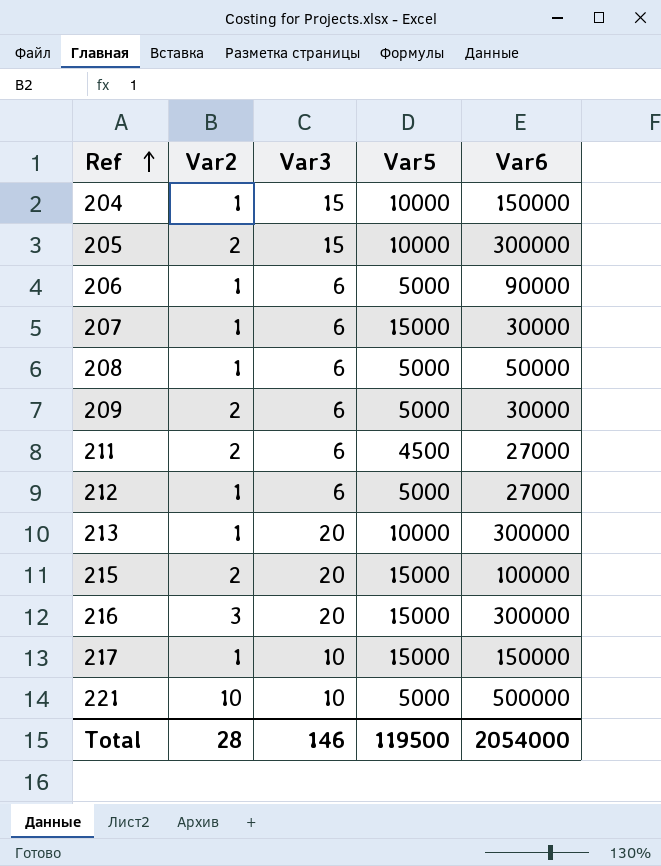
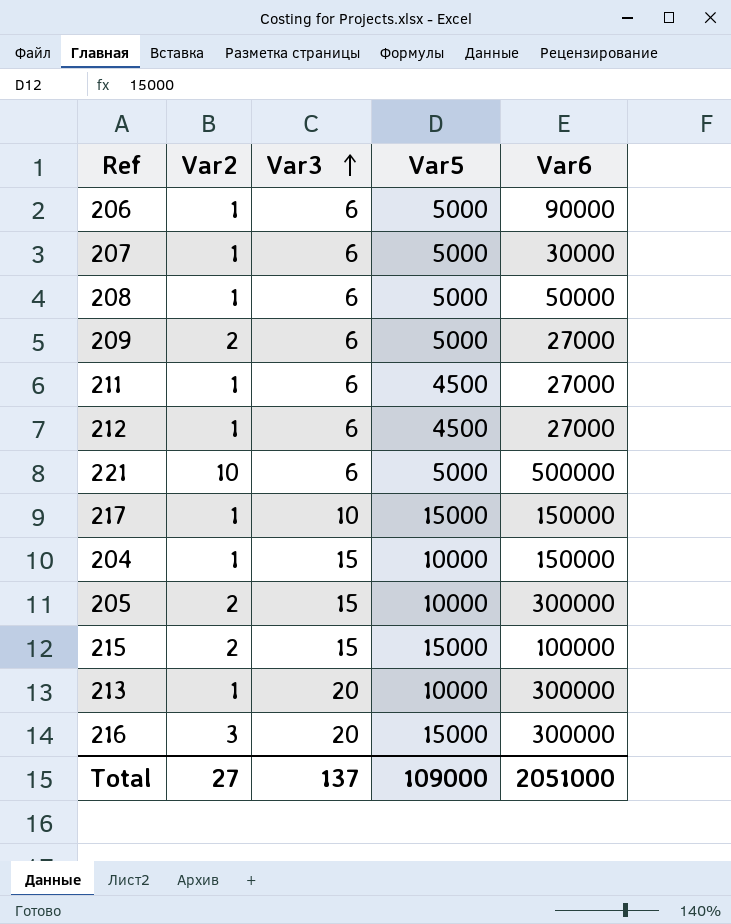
row order: Ref ascending -> Var3 ascending
207 | Var5: 15000 -> 5000
209 | Var6: 30000 -> 27000
211 | Var2: 2 -> 1
212 | Var5: 5000 -> 4500
221 | Var3: 10 -> 6
215 | Var3: 20 -> 15
Total | Var2: 28 -> 27
Total | Var3: 146 -> 137
Total | Var5: 119500 -> 109000
Total | Var6: 2054000 -> 2051000

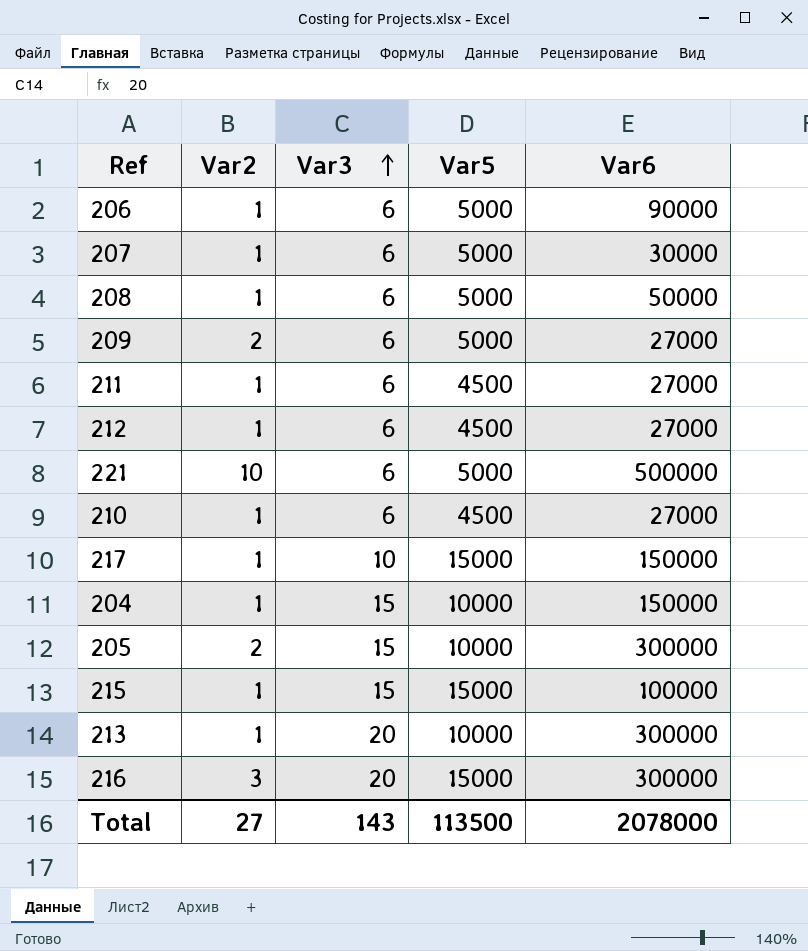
row 210: none -> 1 | 6 | 4500 | 27000
215 | Var2: 2 -> 1
Total | Var3: 137 -> 143
Total | Var5: 109000 -> 113500
Total | Var6: 2051000 -> 2078000

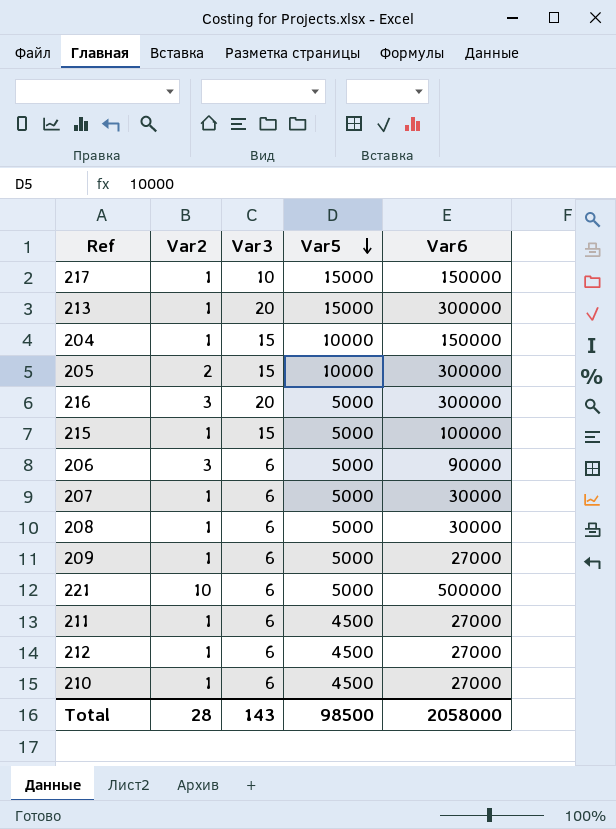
row order: Var3 ascending -> Var5 descending
213 | Var5: 10000 -> 15000
216 | Var5: 15000 -> 5000
215 | Var5: 15000 -> 5000
206 | Var2: 1 -> 3
208 | Var6: 50000 -> 30000
209 | Var2: 2 -> 1
Total | Var2: 27 -> 28
Total | Var5: 113500 -> 98500
Total | Var6: 2078000 -> 2058000

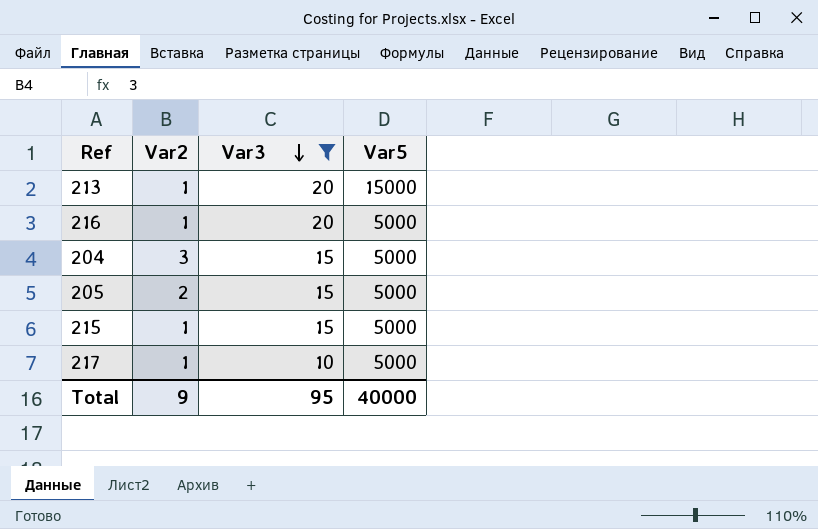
filter: none -> Var3 != 6
row order: Var5 descending -> Var3 descending
column Var6 | position: 5 -> none
216 | Var2: 3 -> 1
204 | Var2: 1 -> 3
204 | Var5: 10000 -> 5000
205 | Var5: 10000 -> 5000
217 | Var5: 15000 -> 5000
Total | Var2: 28 -> 9
Total | Var3: 143 -> 95
Total | Var5: 98500 -> 40000

